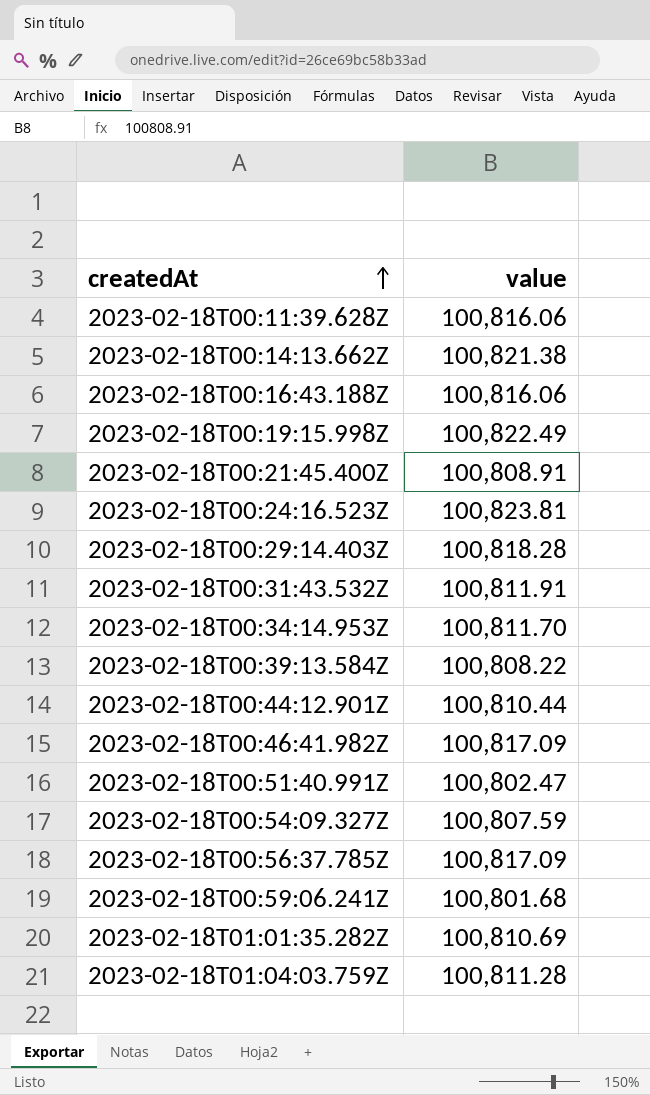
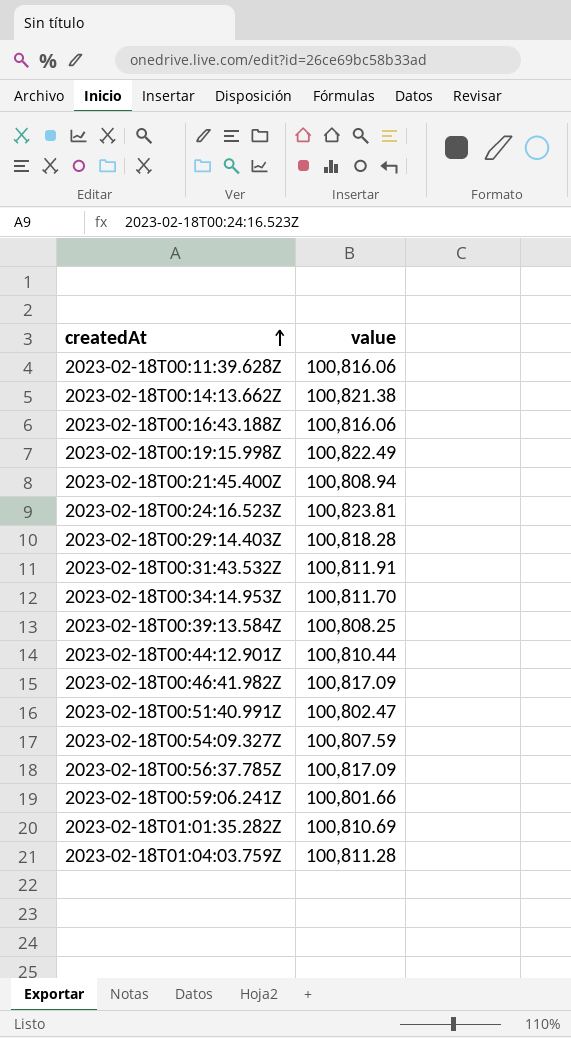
2023-02-18T00:21:45.400Z | value: 100,808.91 -> 100,808.94
2023-02-18T00:39:13.584Z | value: 100,808.22 -> 100,808.25
2023-02-18T00:59:06.241Z | value: 100,801.68 -> 100,801.66

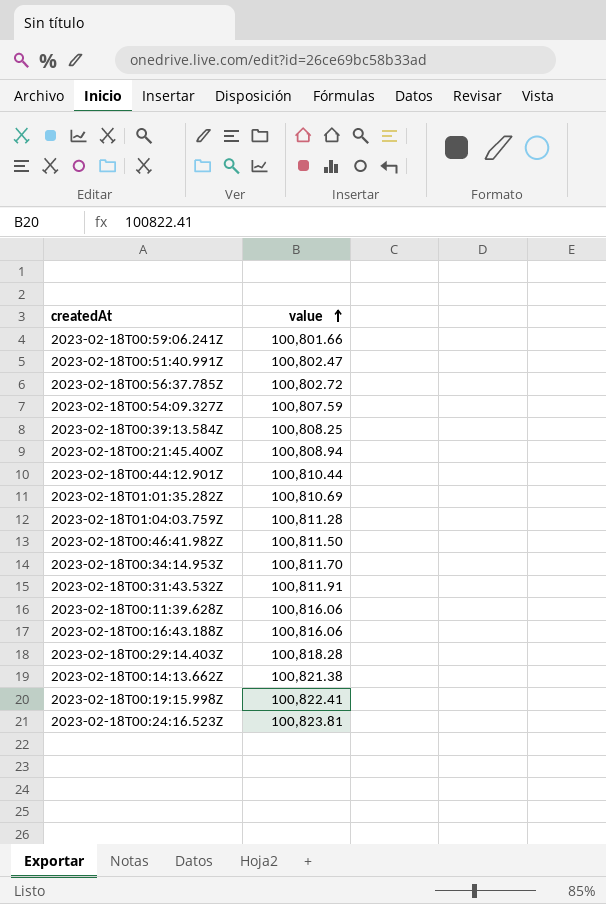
row order: createdAt ascending -> value ascending
2023-02-18T00:56:37.785Z | value: 100,817.09 -> 100,802.72
2023-02-18T00:46:41.982Z | value: 100,817.09 -> 100,811.50
2023-02-18T00:19:15.998Z | value: 100,822.49 -> 100,822.41

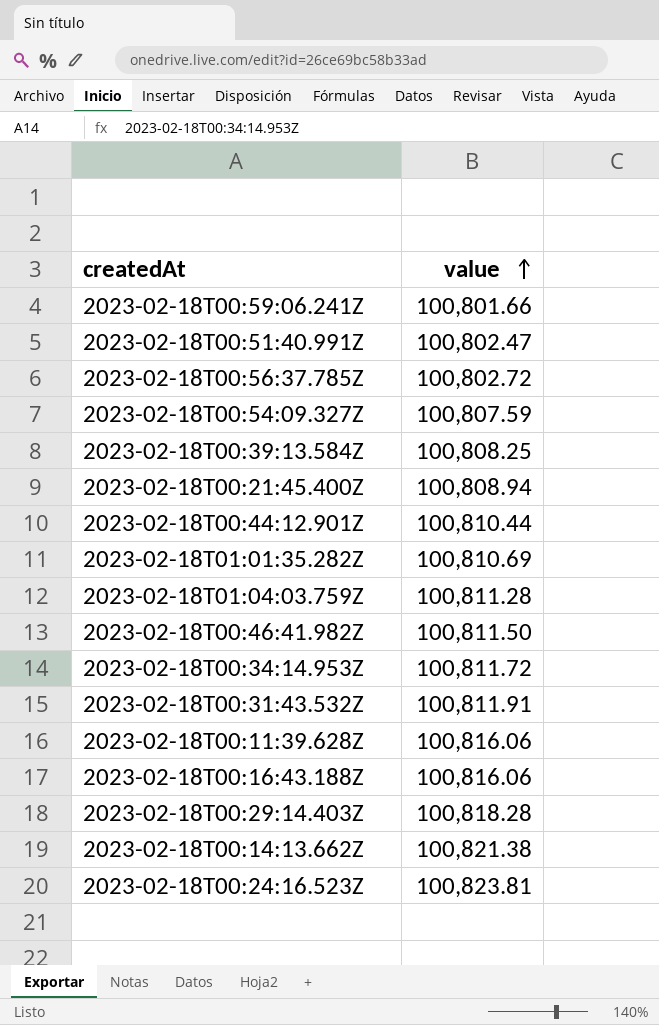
row 2023-02-18T00:19:15.998Z: 100,822.41 -> none
2023-02-18T00:34:14.953Z | value: 100,811.70 -> 100,811.72

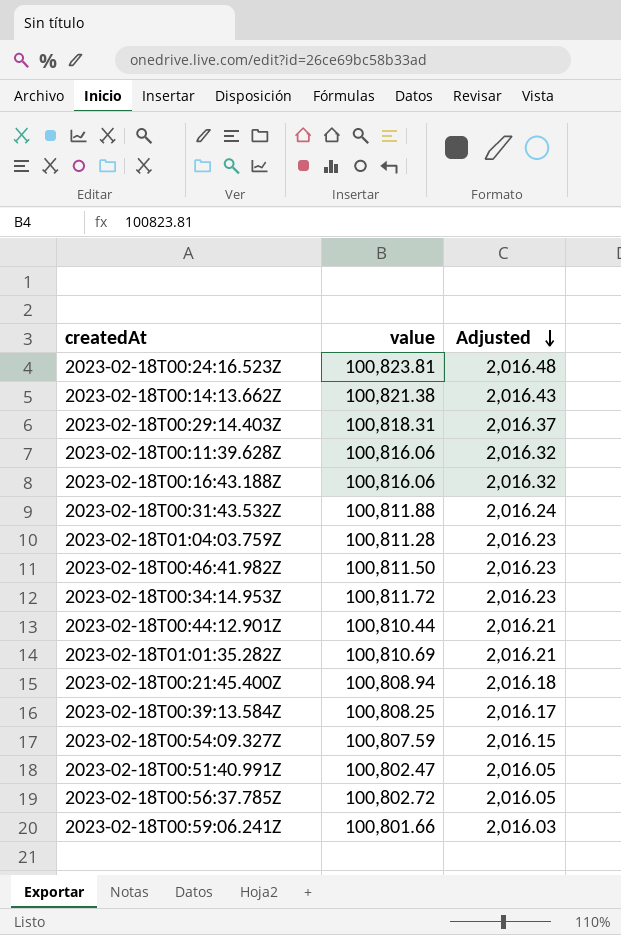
row order: value ascending -> Adjusted descending
column Adjusted | formula: none -> [value] * 0.02
2023-02-18T00:29:14.403Z | value: 100,818.28 -> 100,818.31
2023-02-18T00:31:43.532Z | value: 100,811.91 -> 100,811.88

